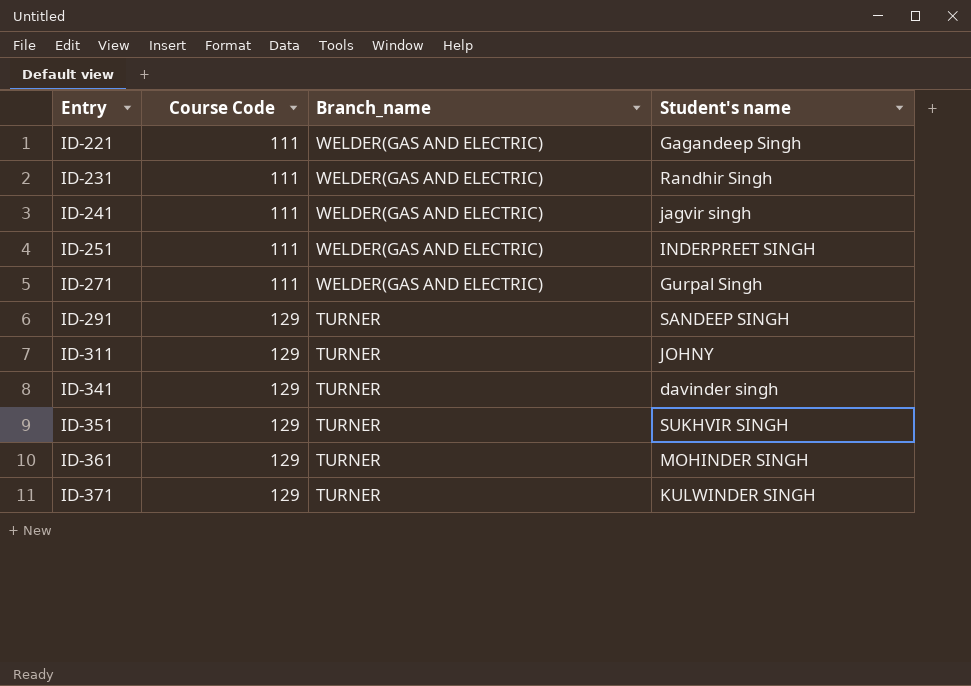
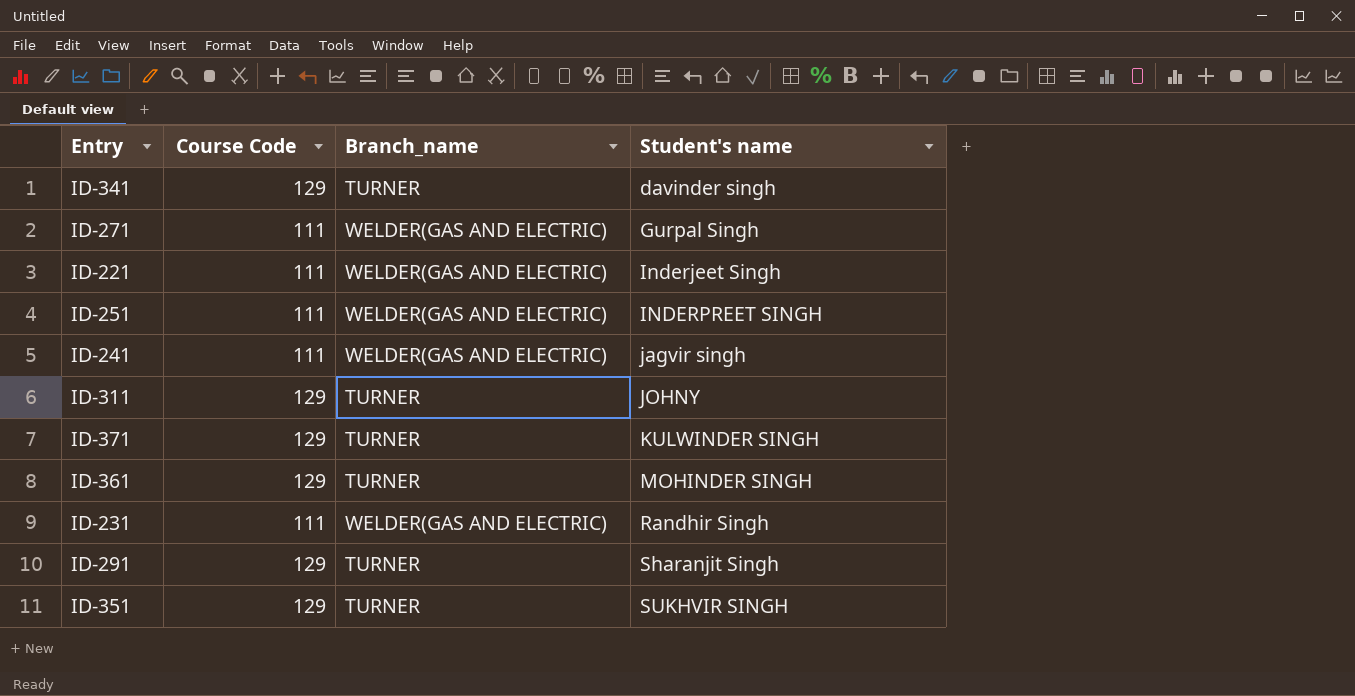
row order: Entry ascending -> Student's name ascending
ID-221 | Student's name: Gagandeep Singh -> Inderjeet Singh
ID-291 | Student's name: SANDEEP SINGH -> Sharanjit Singh

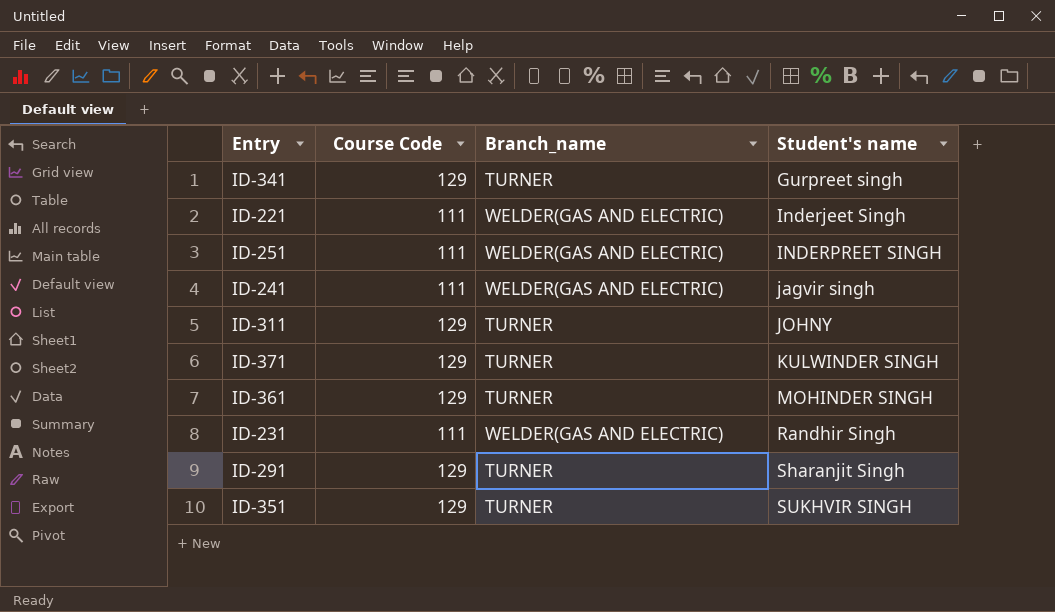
row ID-271: 111 | WELDER(GAS AND ELECTRIC) | Gurpal Singh -> none
ID-341 | Student's name: davinder singh -> Gurpreet singh

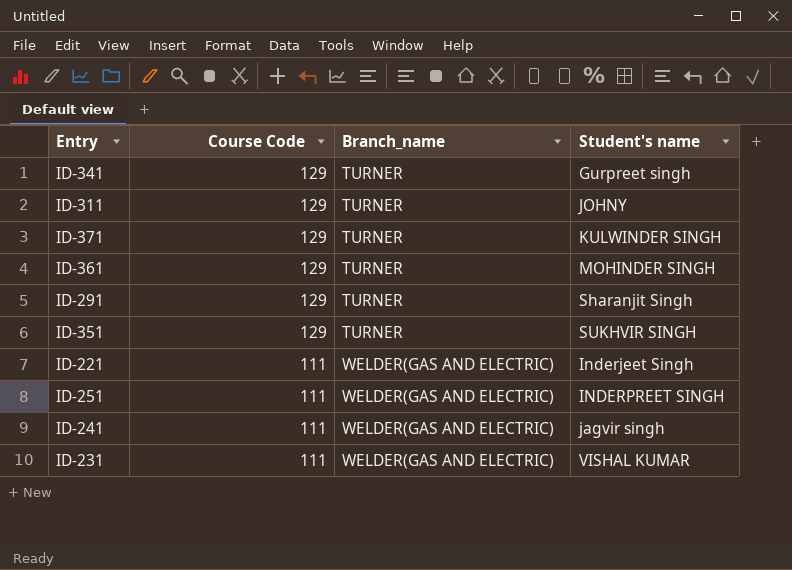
row order: Student's name ascending -> Course Code descending
ID-231 | Student's name: Randhir Singh -> VISHAL KUMAR

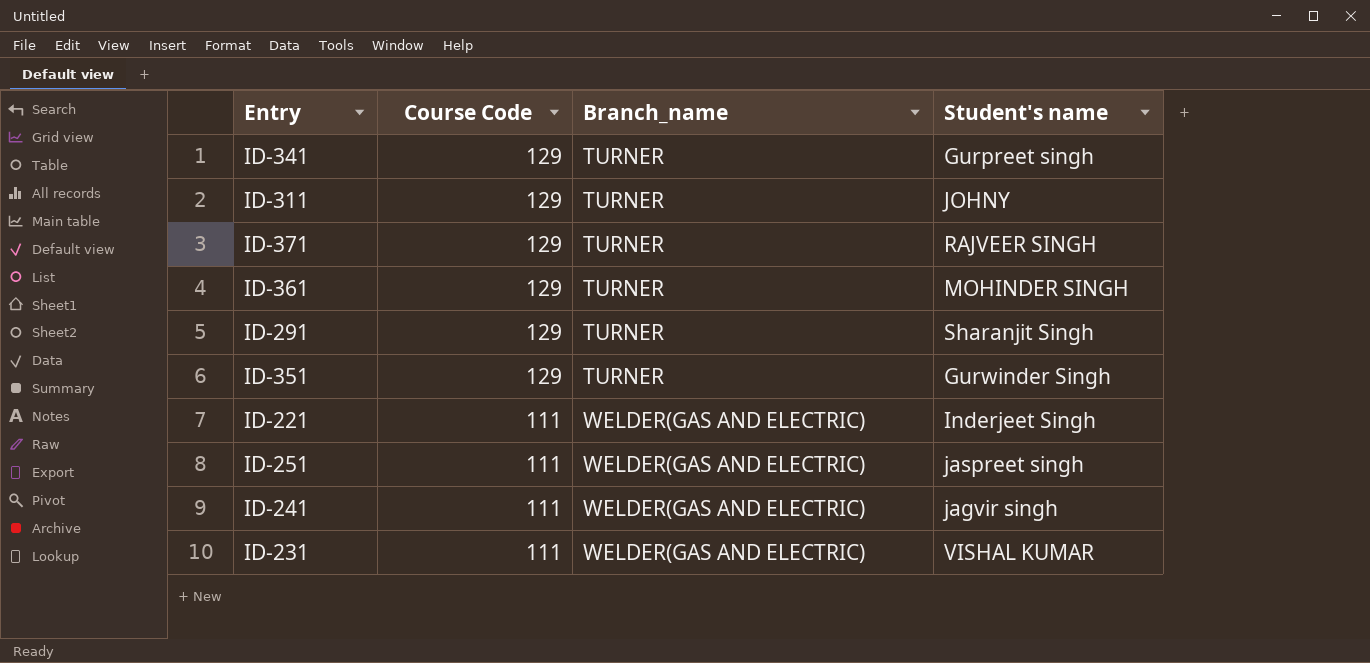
ID-371 | Student's name: KULWINDER SINGH -> RAJVEER SINGH
ID-351 | Student's name: SUKHVIR SINGH -> Gurwinder Singh
ID-251 | Student's name: INDERPREET SINGH -> jaspreet singh

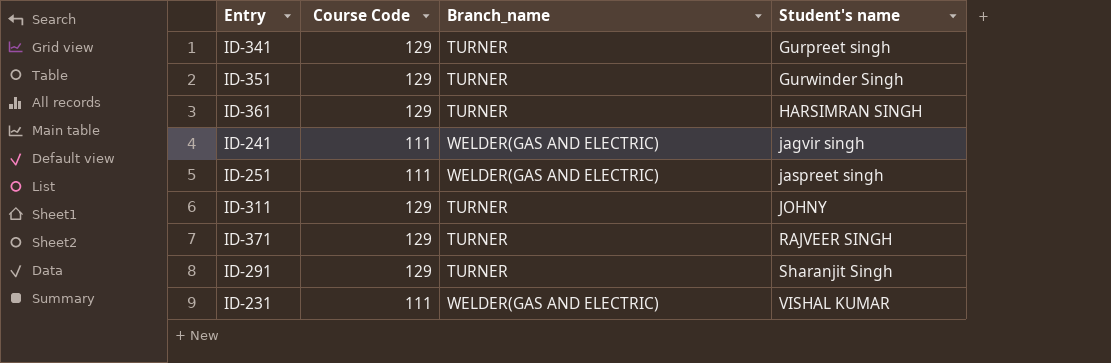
row order: Course Code descending -> Student's name ascending
row ID-221: 111 | WELDER(GAS AND ELECTRIC) | Inderjeet Singh -> none
ID-361 | Student's name: MOHINDER SINGH -> HARSIMRAN SINGH

